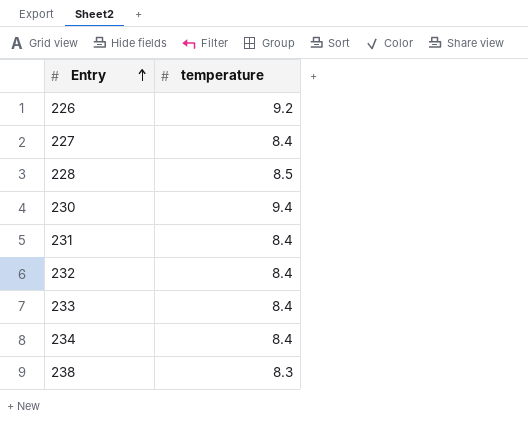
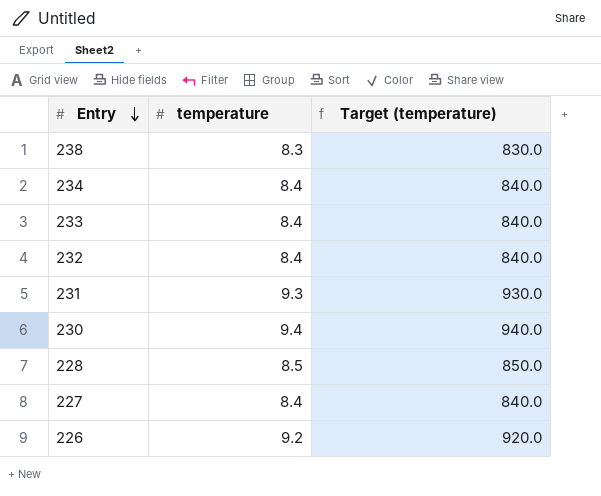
row order: Entry ascending -> Entry descending
column Target (temperature) | formula: none -> [temperature] * 100
231 | temperature: 8.4 -> 9.3

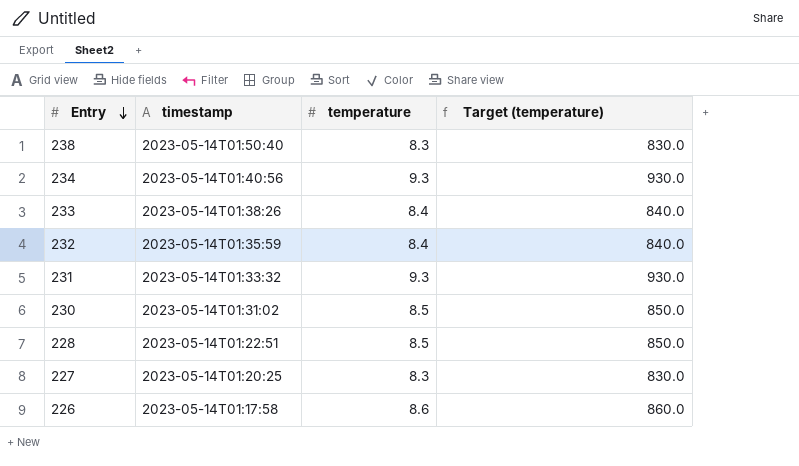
column timestamp | position: none -> 2
234 | temperature: 8.4 -> 9.3
234 | Target (temperature): 840.0 -> 930.0
230 | temperature: 9.4 -> 8.5
230 | Target (temperature): 940.0 -> 850.0
227 | temperature: 8.4 -> 8.3
227 | Target (temperature): 840.0 -> 830.0
226 | temperature: 9.2 -> 8.6
226 | Target (temperature): 920.0 -> 860.0

